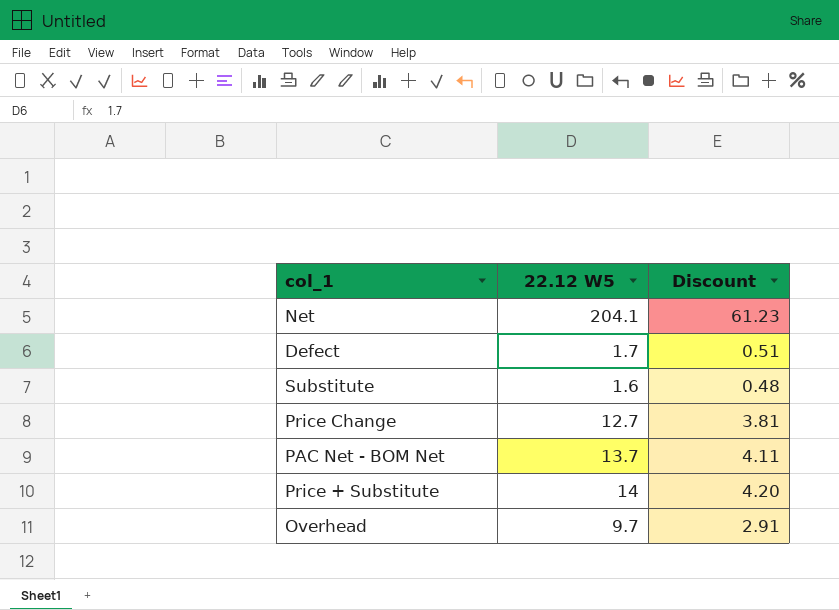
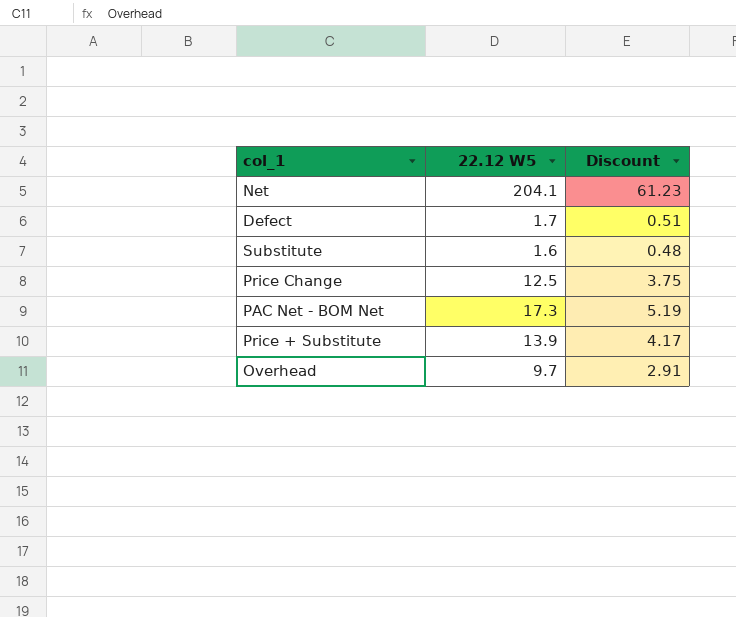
Price Change | 22.12 W5: 12.7 -> 12.5
Price Change | Discount: 3.81 -> 3.75
PAC Net - BOM Net | 22.12 W5: 13.7 -> 17.3
PAC Net - BOM Net | Discount: 4.11 -> 5.19
Price + Substitute | 22.12 W5: 14 -> 13.9
Price + Substitute | Discount: 4.20 -> 4.17

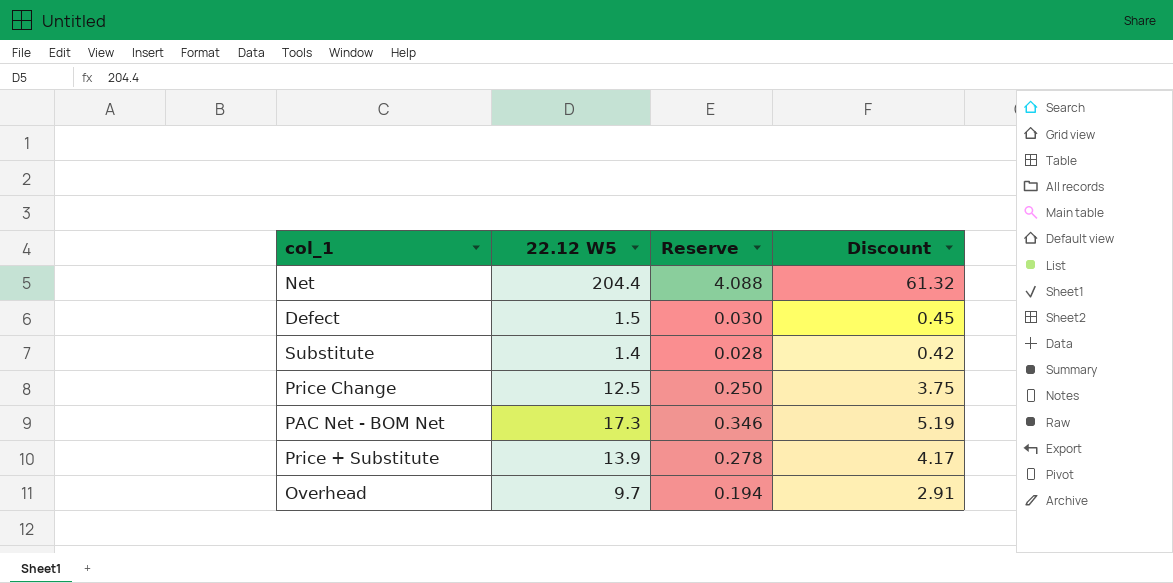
column Reserve | formula: none -> [22.12 W5] * 0.02
Net | 22.12 W5: 204.1 -> 204.4
Net | Discount: 61.23 -> 61.32
Defect | 22.12 W5: 1.7 -> 1.5
Defect | Discount: 0.51 -> 0.45
Substitute | 22.12 W5: 1.6 -> 1.4
Substitute | Discount: 0.48 -> 0.42

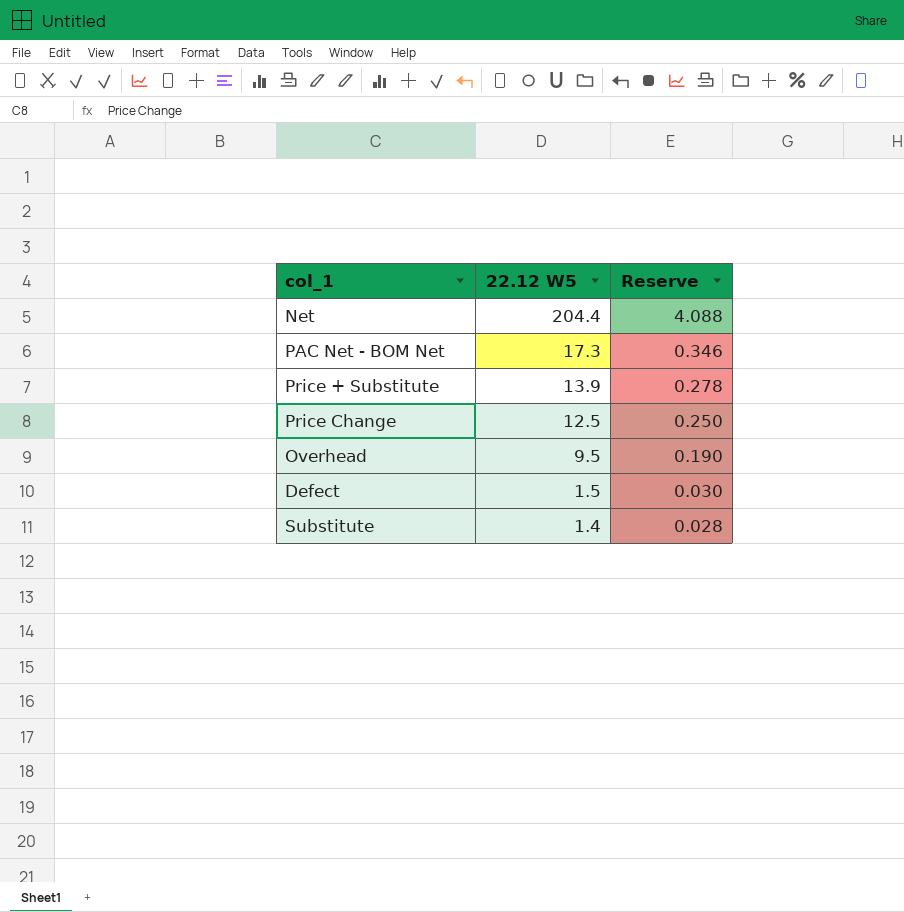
row order: none -> 22.12 W5 descending
column Discount | formula: [22.12 W5] * 0.3 -> none
Overhead | 22.12 W5: 9.7 -> 9.5
Overhead | Reserve: 0.194 -> 0.190

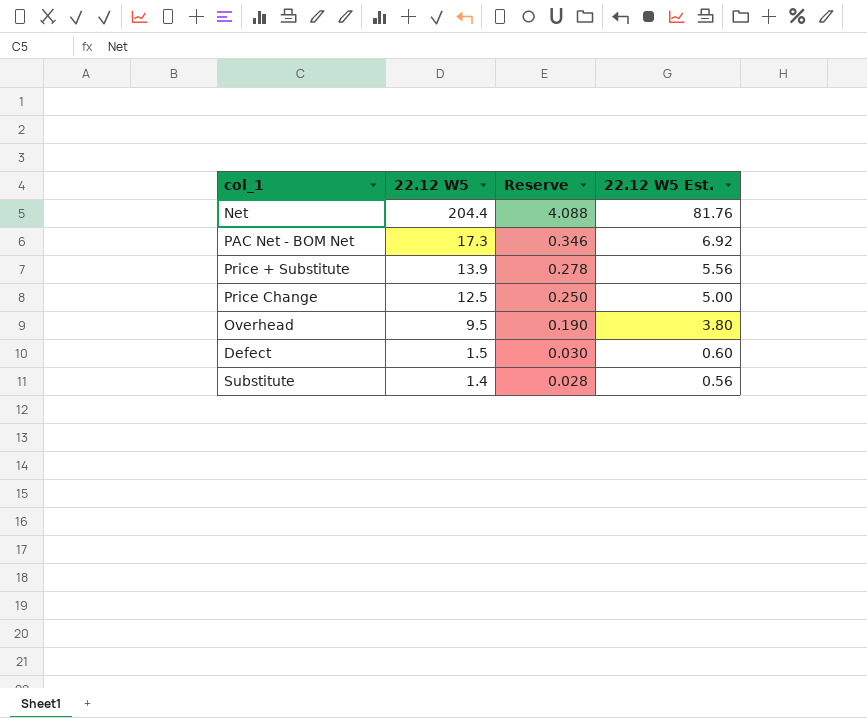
column 22.12 W5 Est. | formula: none -> [22.12 W5] * 0.4

